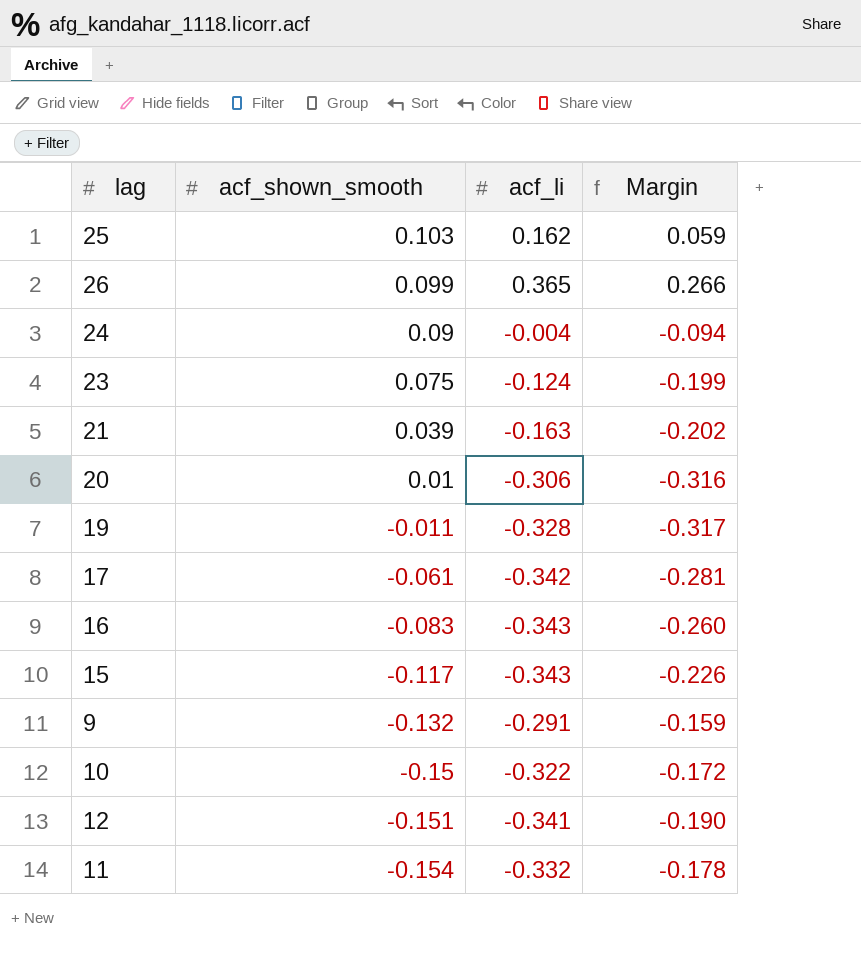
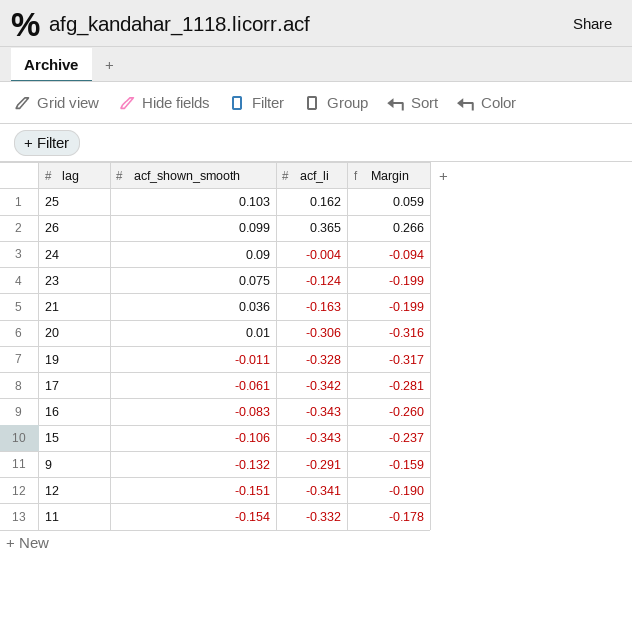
row 10: -0.15 | -0.322 | -0.172 -> none
21 | acf_shown_smooth: 0.039 -> 0.036
21 | Margin: -0.202 -> -0.199
15 | acf_shown_smooth: -0.117 -> -0.106
15 | Margin: -0.226 -> -0.237

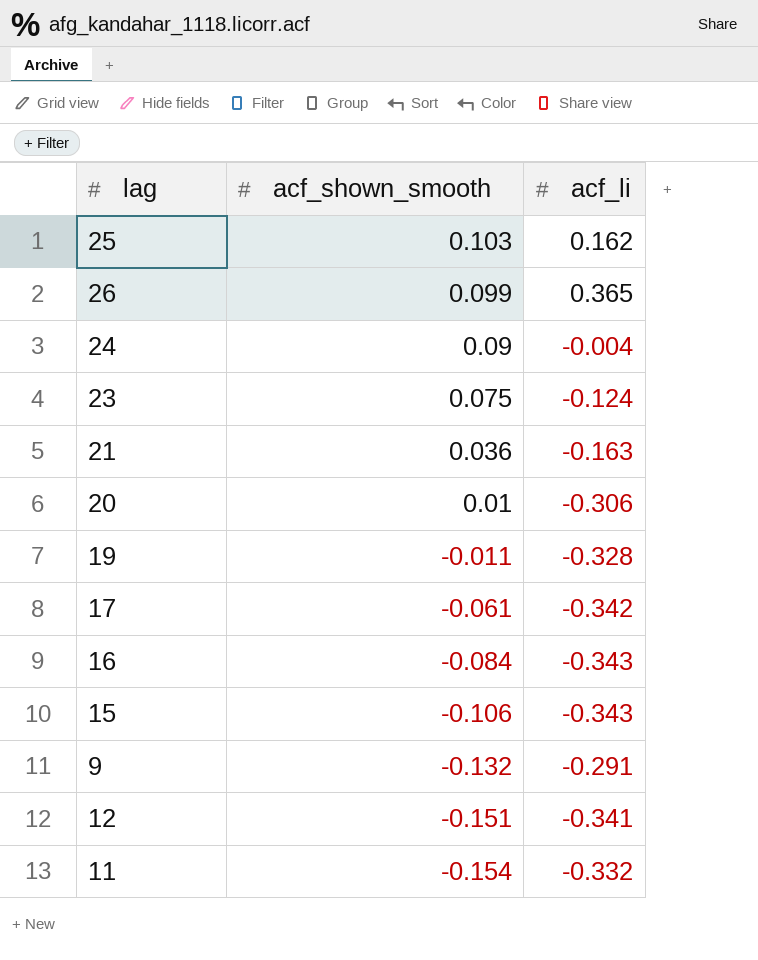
column Margin | formula: [acf_li] - [acf_shown_smooth] -> none
16 | acf_shown_smooth: -0.083 -> -0.084

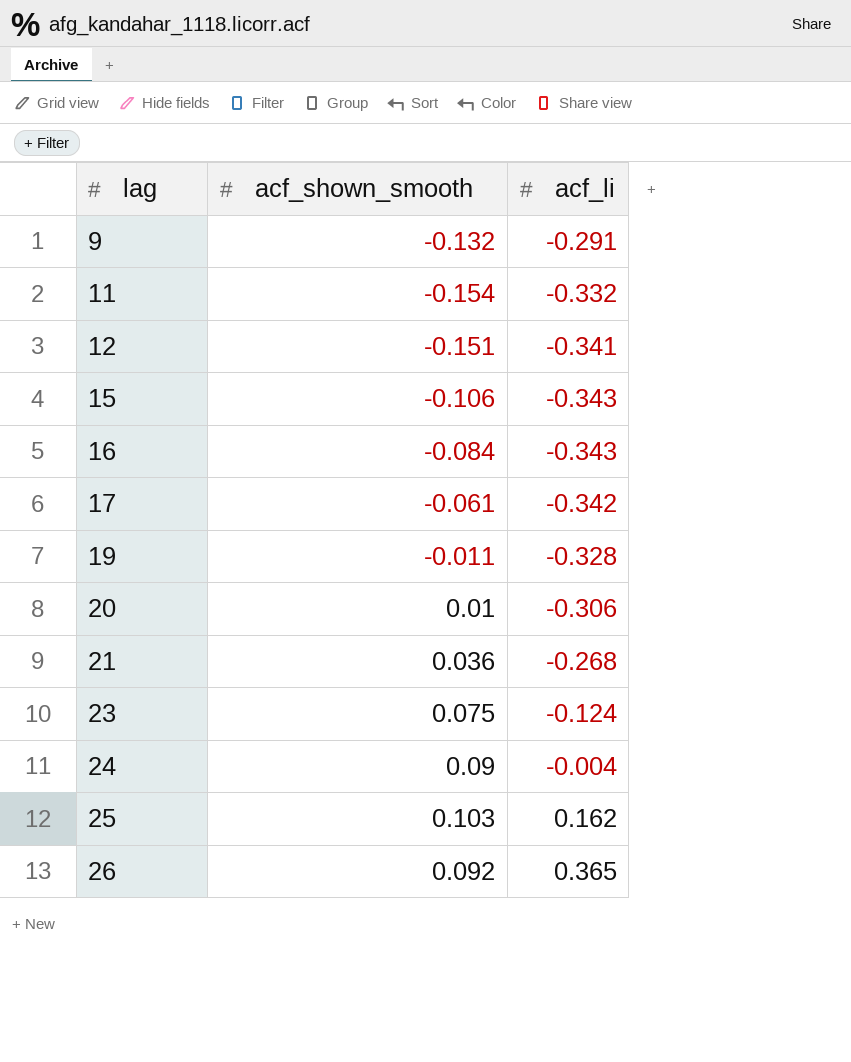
row order: acf_shown_smooth descending -> lag ascending
21 | acf_li: -0.163 -> -0.268
26 | acf_shown_smooth: 0.099 -> 0.092

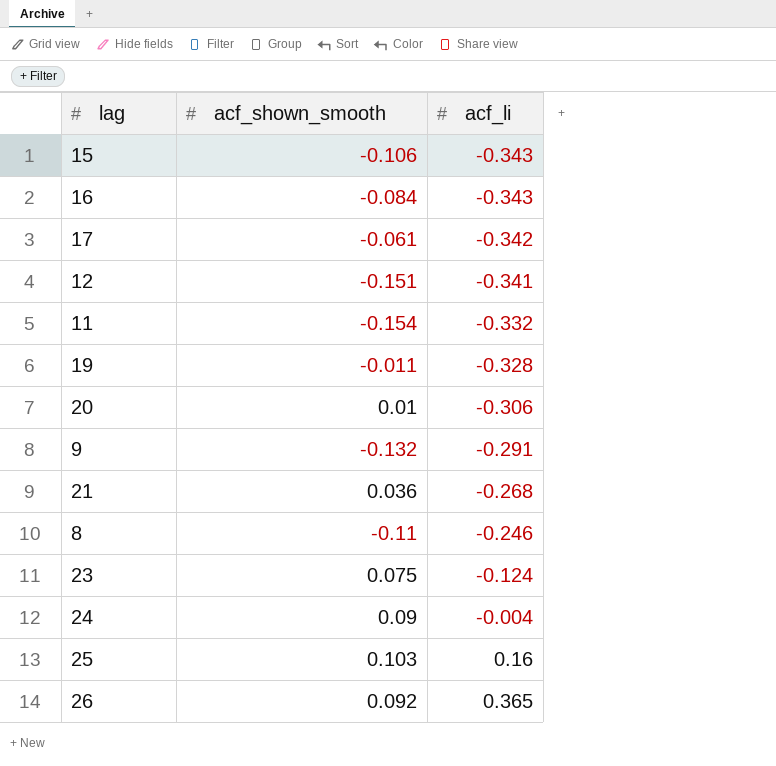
row order: lag ascending -> acf_li ascending
row 8: none -> -0.11 | -0.246
25 | acf_li: 0.162 -> 0.16

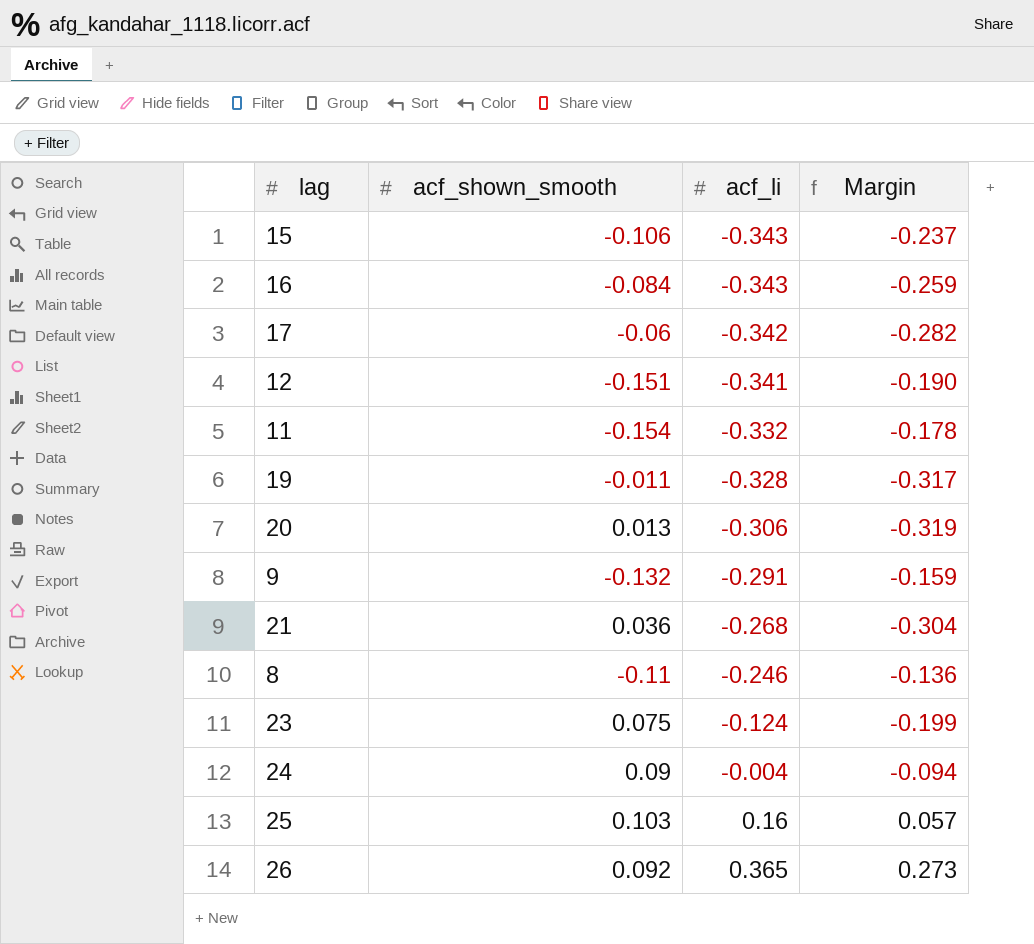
column Margin | formula: none -> [acf_li] - [acf_shown_smooth]
17 | acf_shown_smooth: -0.061 -> -0.06
20 | acf_shown_smooth: 0.01 -> 0.013

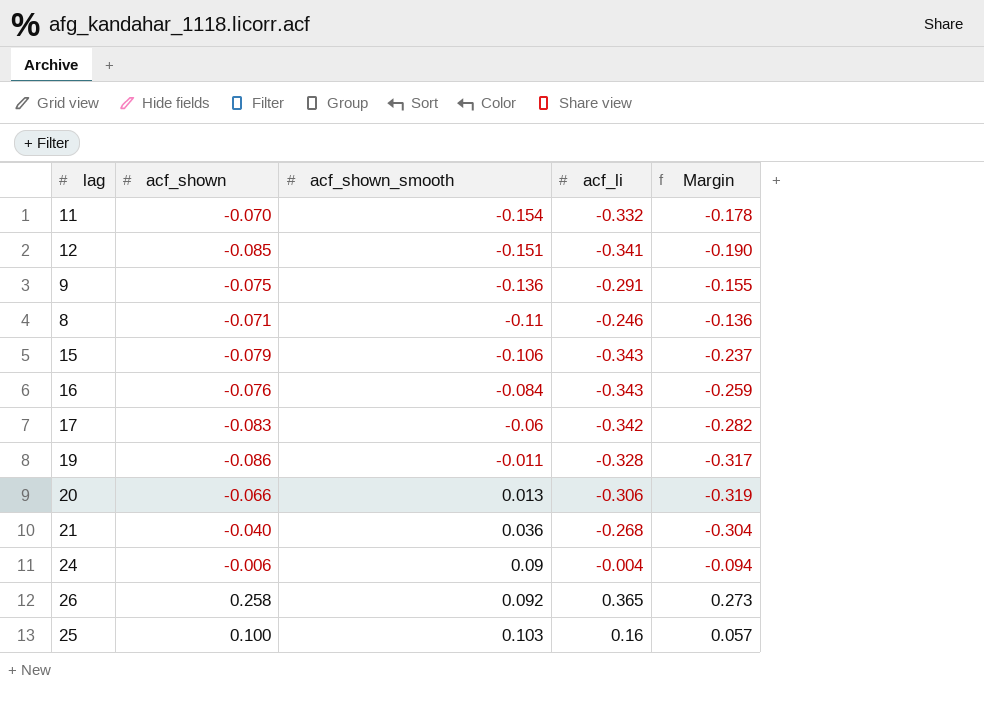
row order: acf_li ascending -> acf_shown_smooth ascending
column acf_shown | position: none -> 2
row 23: 0.075 | -0.124 | -0.199 -> none
9 | acf_shown_smooth: -0.132 -> -0.136
9 | Margin: -0.159 -> -0.155

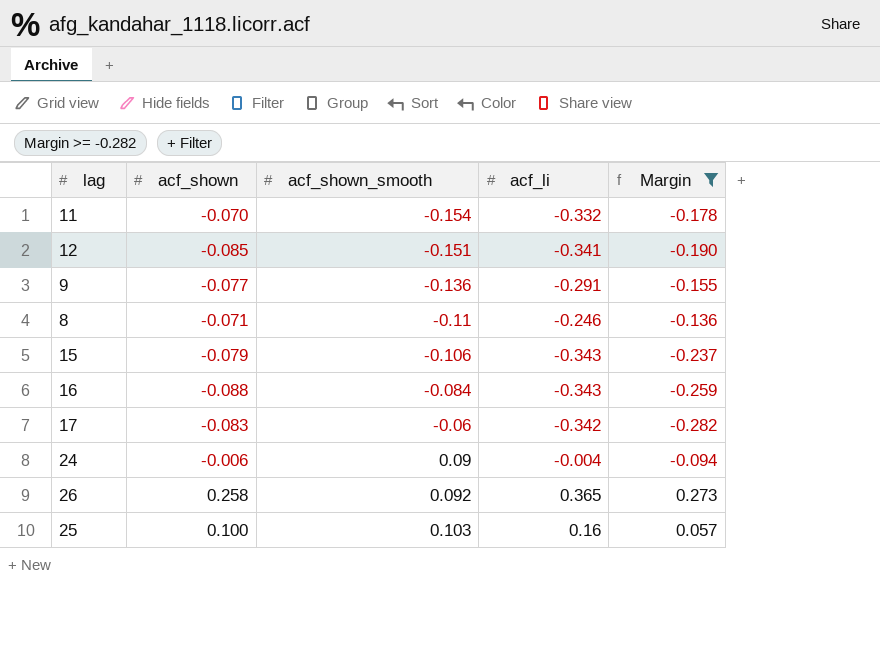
filter: none -> Margin >= -0.282
9 | acf_shown: -0.075 -> -0.077
16 | acf_shown: -0.076 -> -0.088

